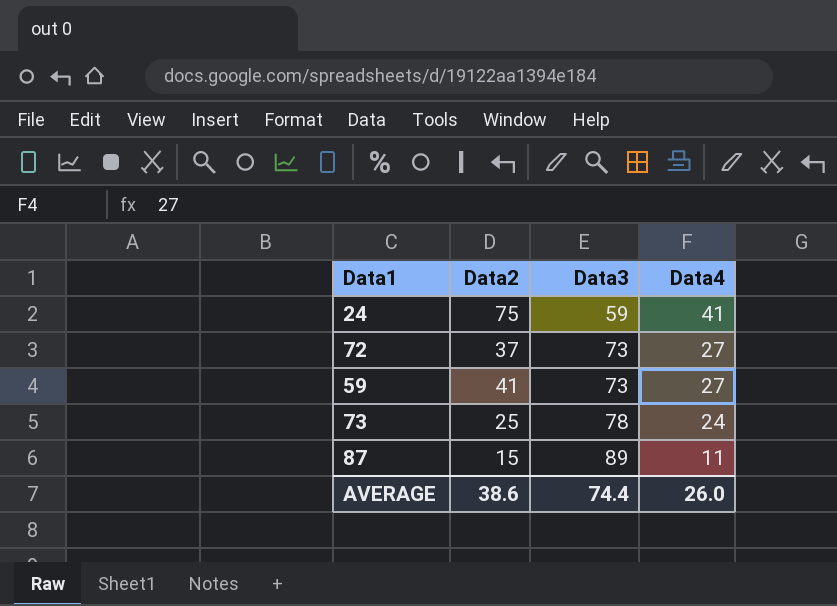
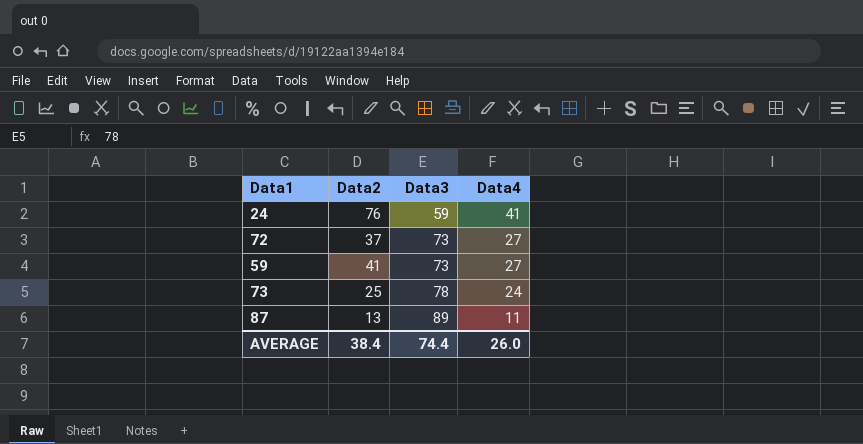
24 | Data2: 75 -> 76
87 | Data2: 15 -> 13
AVERAGE | Data2: 38.6 -> 38.4

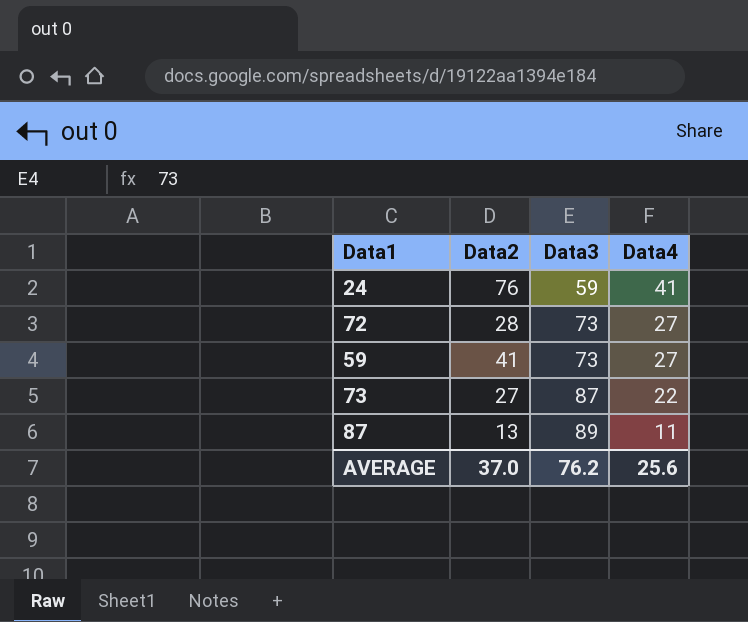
72 | Data2: 37 -> 28
73 | Data2: 25 -> 27
73 | Data3: 78 -> 87
73 | Data4: 24 -> 22
AVERAGE | Data2: 38.4 -> 37.0
AVERAGE | Data3: 74.4 -> 76.2
AVERAGE | Data4: 26.0 -> 25.6

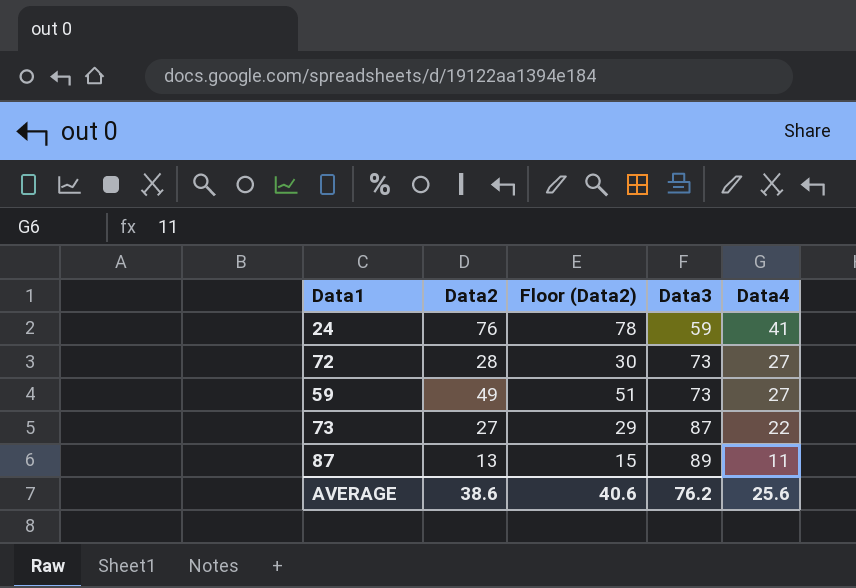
column Floor (Data2) | formula: none -> [Data2] + 2
59 | Data2: 41 -> 49
AVERAGE | Data2: 37.0 -> 38.6

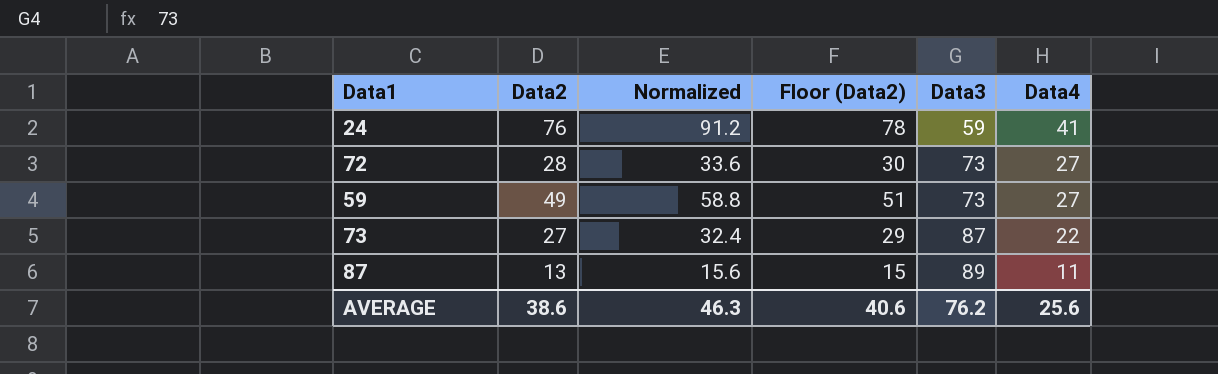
column Normalized | formula: none -> [Data2] * 1.2

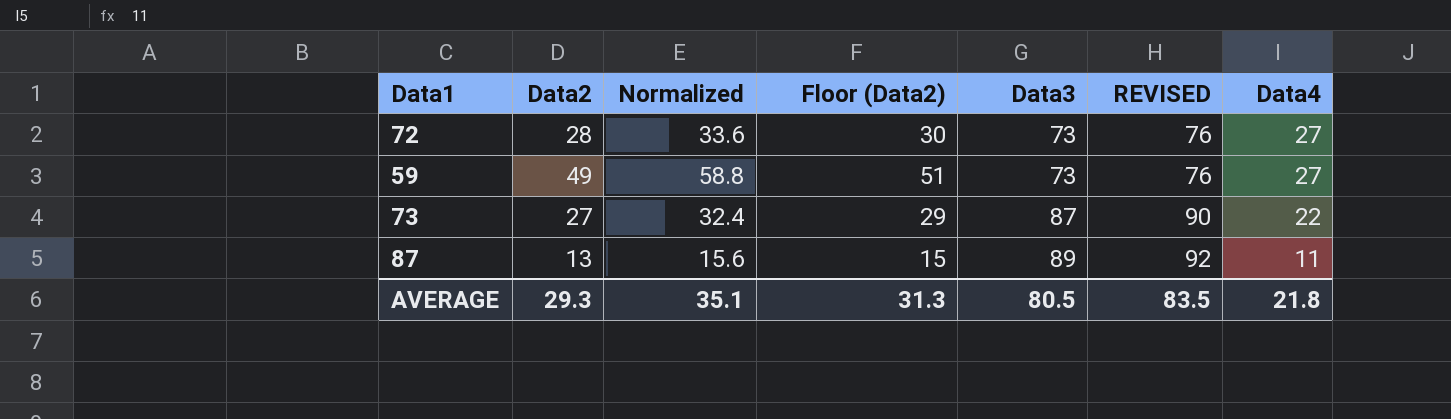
column REVISED | formula: none -> [Data3] + 3
row 24: 76 | 91.2 | 78 | 59 | 41 -> none
AVERAGE | Data2: 38.6 -> 29.3
AVERAGE | Normalized: 46.3 -> 35.1
AVERAGE | Floor (Data2): 40.6 -> 31.3
AVERAGE | Data3: 76.2 -> 80.5
AVERAGE | Data4: 25.6 -> 21.8

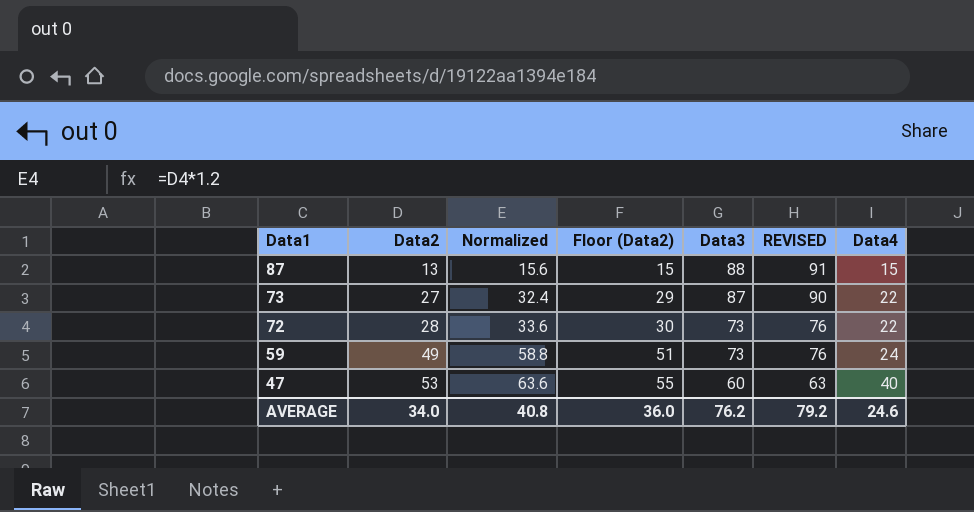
row order: Data3 ascending -> Data1 descending
87 | Data3: 89 -> 88
87 | REVISED: 92 -> 91
87 | Data4: 11 -> 15
72 | Data4: 27 -> 22
59 | Data4: 27 -> 24
row 47: none -> 53 | 63.6 | 55 | 60 | 63 | 40
AVERAGE | Data2: 29.3 -> 34.0
AVERAGE | Normalized: 35.1 -> 40.8
AVERAGE | Floor (Data2): 31.3 -> 36.0
AVERAGE | Data3: 80.5 -> 76.2
AVERAGE | REVISED: 83.5 -> 79.2
AVERAGE | Data4: 21.8 -> 24.6

